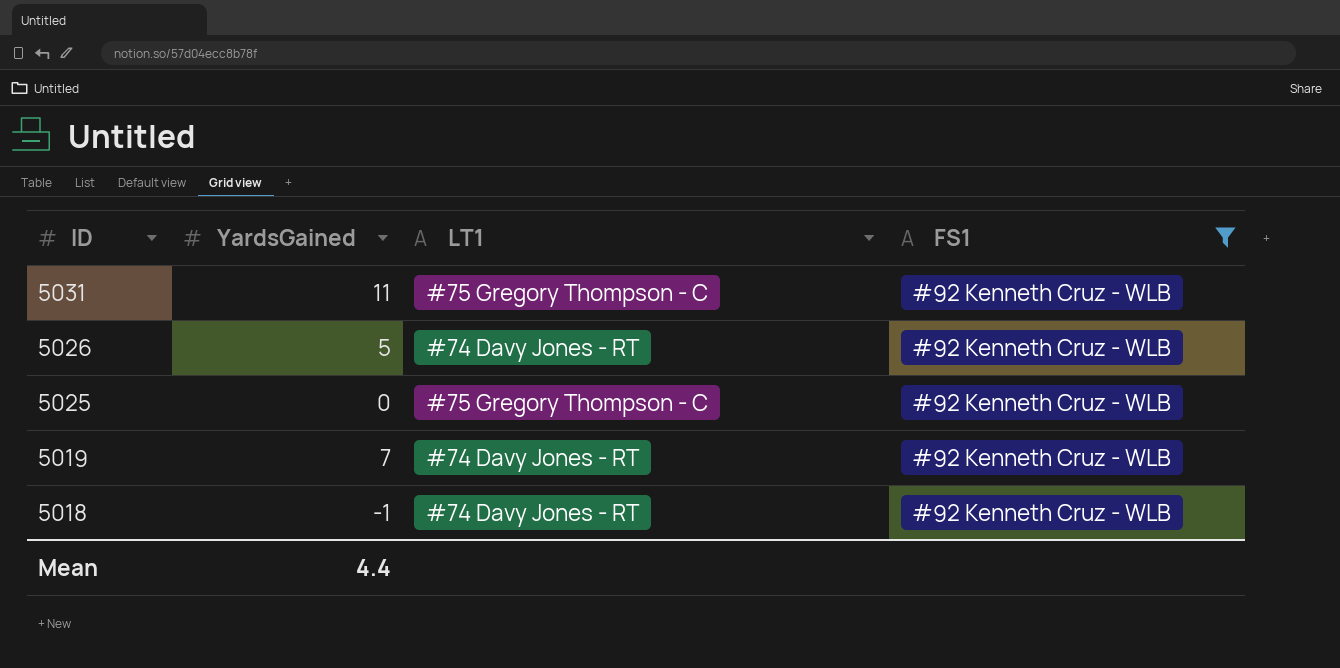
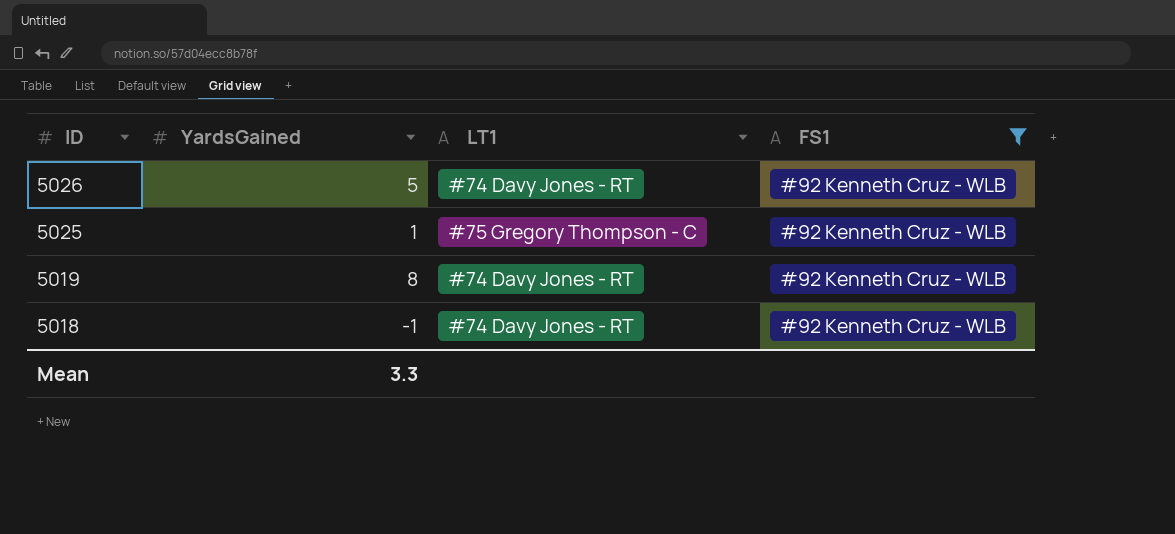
row 5031: 11 | #75 Gregory Thompson - C | #92 Kenneth Cruz - WLB -> none
5025 | YardsGained: 0 -> 1
5019 | YardsGained: 7 -> 8
Mean | YardsGained: 4.4 -> 3.3

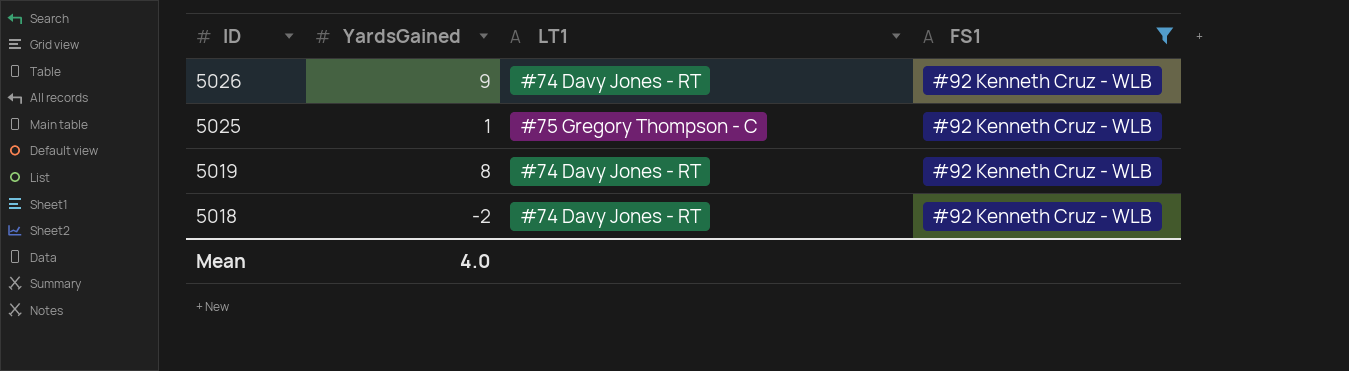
5026 | YardsGained: 5 -> 9
5018 | YardsGained: -1 -> -2
Mean | YardsGained: 3.3 -> 4.0

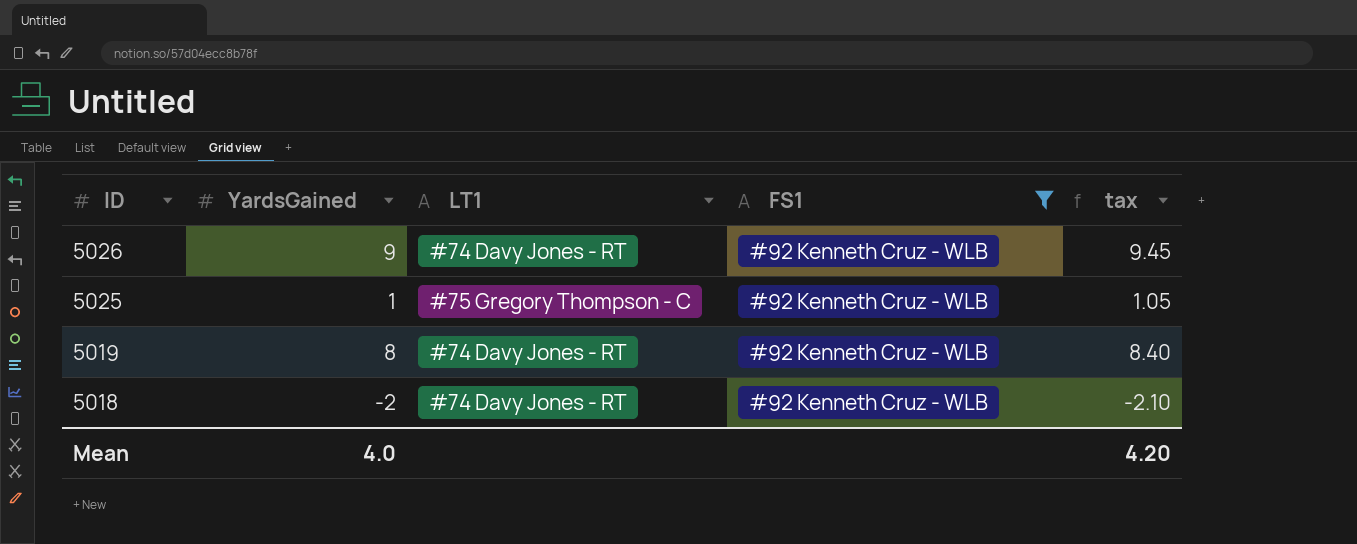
column tax | formula: none -> [YardsGained] * 1.05

